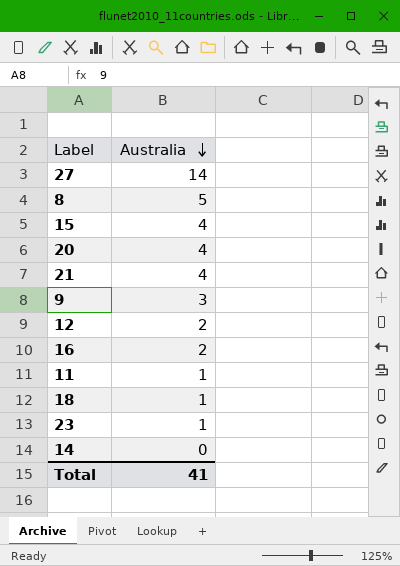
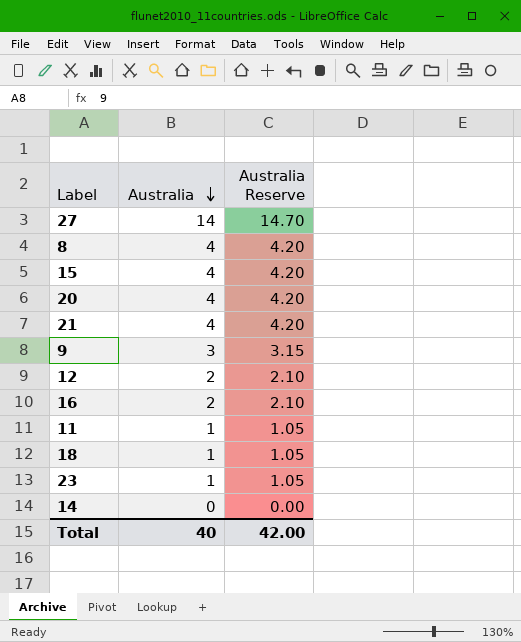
column Australia Reserve | formula: none -> [Australia] * 1.05
8 | Australia: 5 -> 4
Total | Australia: 41 -> 40

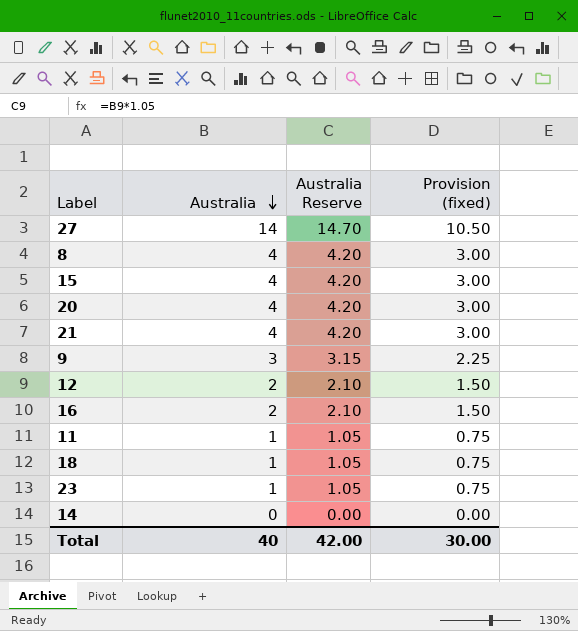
column Provision (fixed) | formula: none -> [Australia] * 0.75

